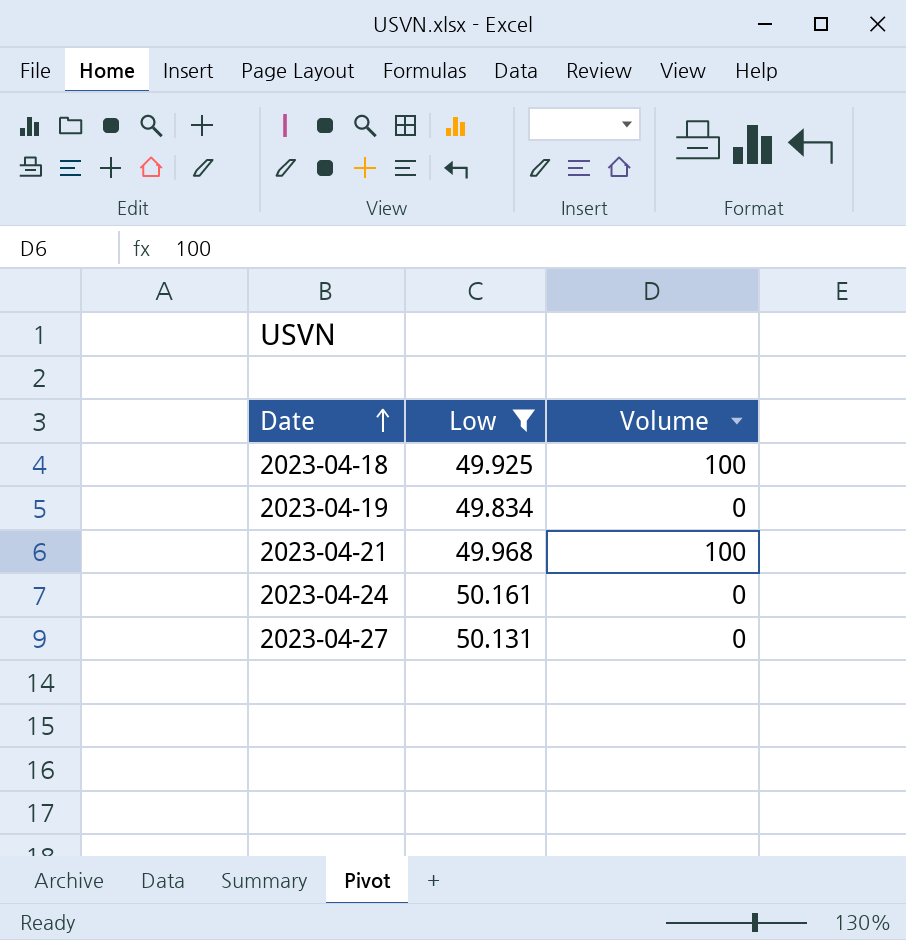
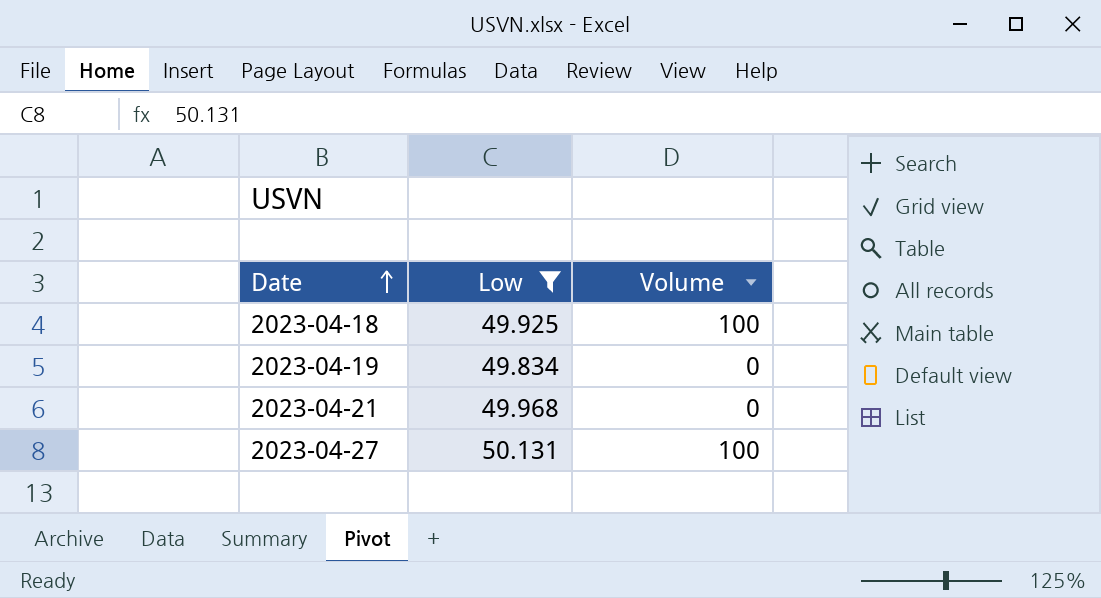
row 2023-04-24: 50.161 | 0 -> none
2023-04-21 | Volume: 100 -> 0
2023-04-27 | Volume: 0 -> 100

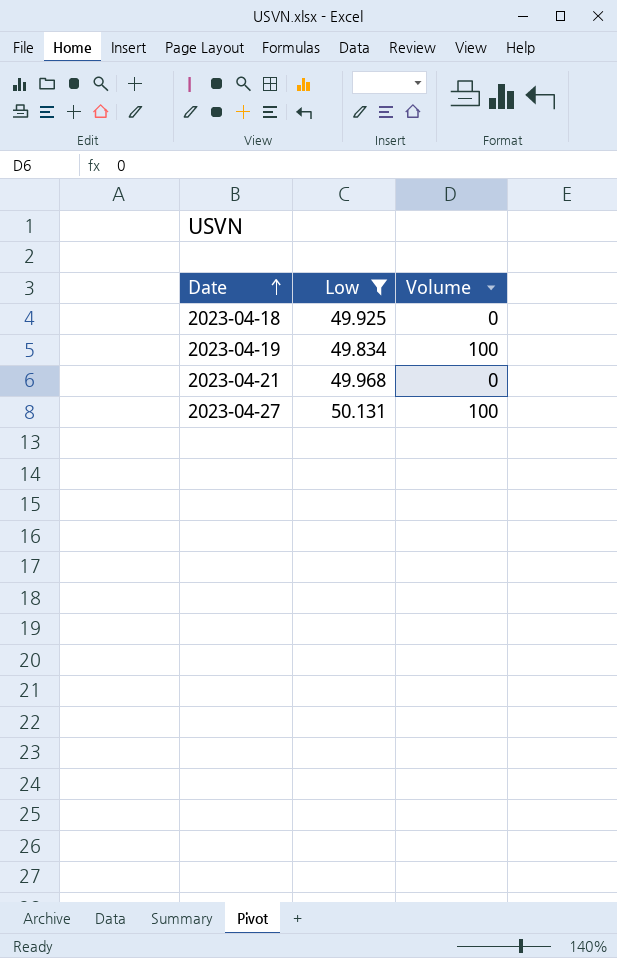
2023-04-18 | Volume: 100 -> 0
2023-04-19 | Volume: 0 -> 100

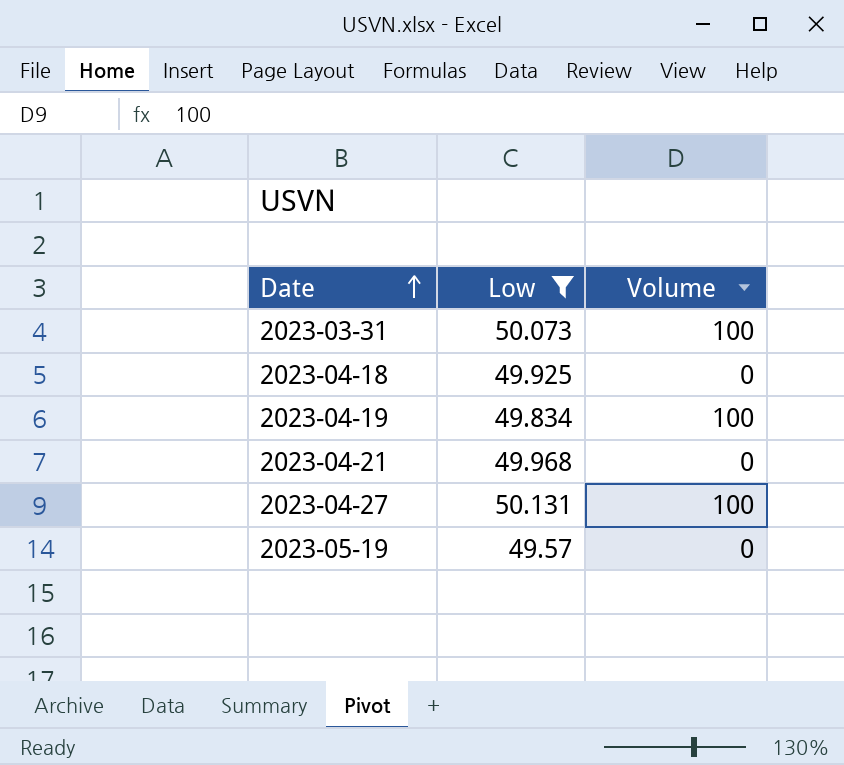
row 2023-03-31: none -> 50.073 | 100
row 2023-05-19: none -> 49.57 | 0

